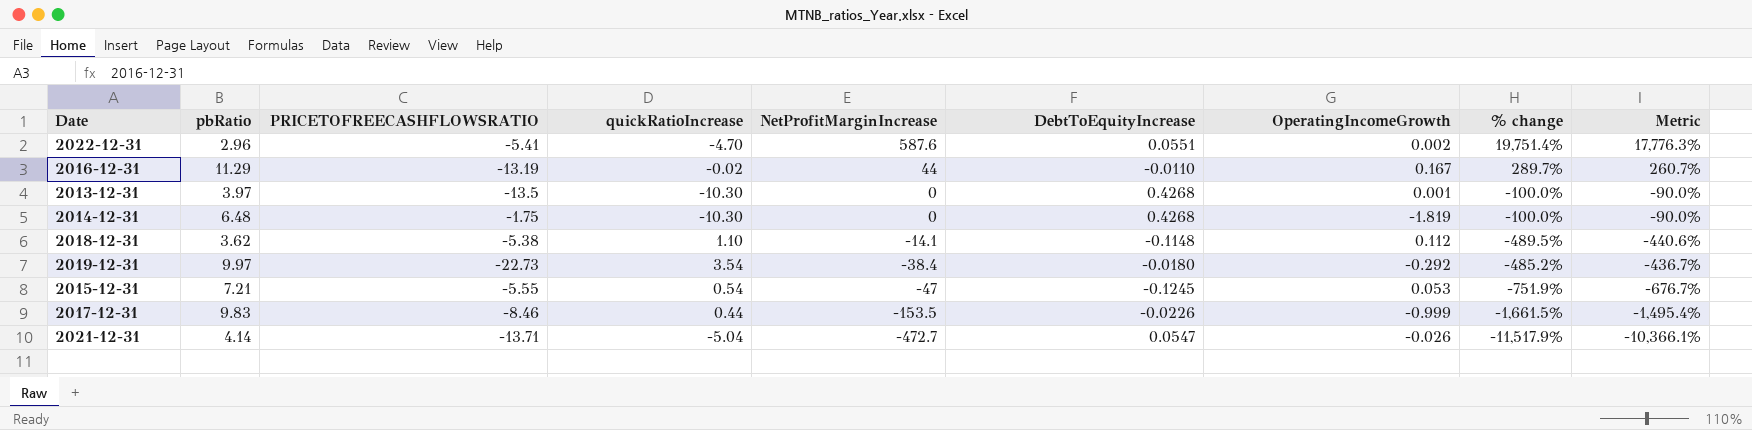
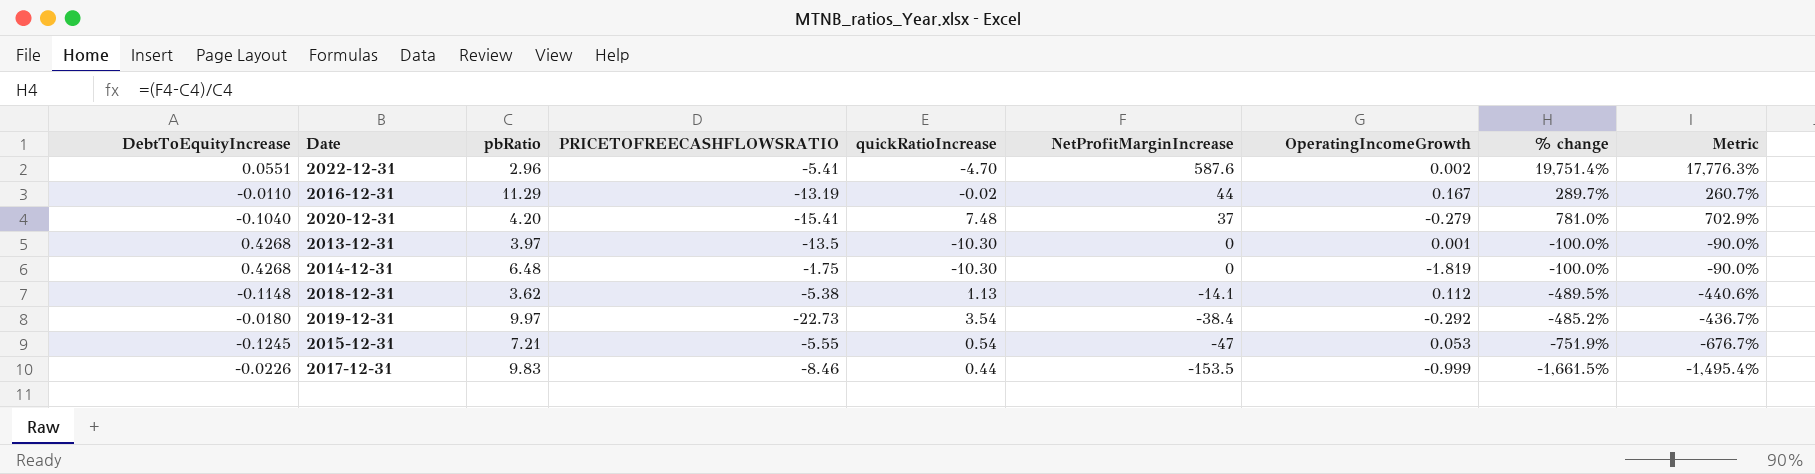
column DebtToEquityIncrease | position: 6 -> 1
row 2021-12-31: 4.14 | -13.71 | -5.04 | -472.7 | 0.0547 | -0.026 | -11,517.9% | -10,366.1% -> none
row 2020-12-31: none -> -0.1040 | 4.20 | -15.41 | 7.48 | 37 | -0.279 | 781.0% | 702.9%
2018-12-31 | quickRatioIncrease: 1.10 -> 1.13

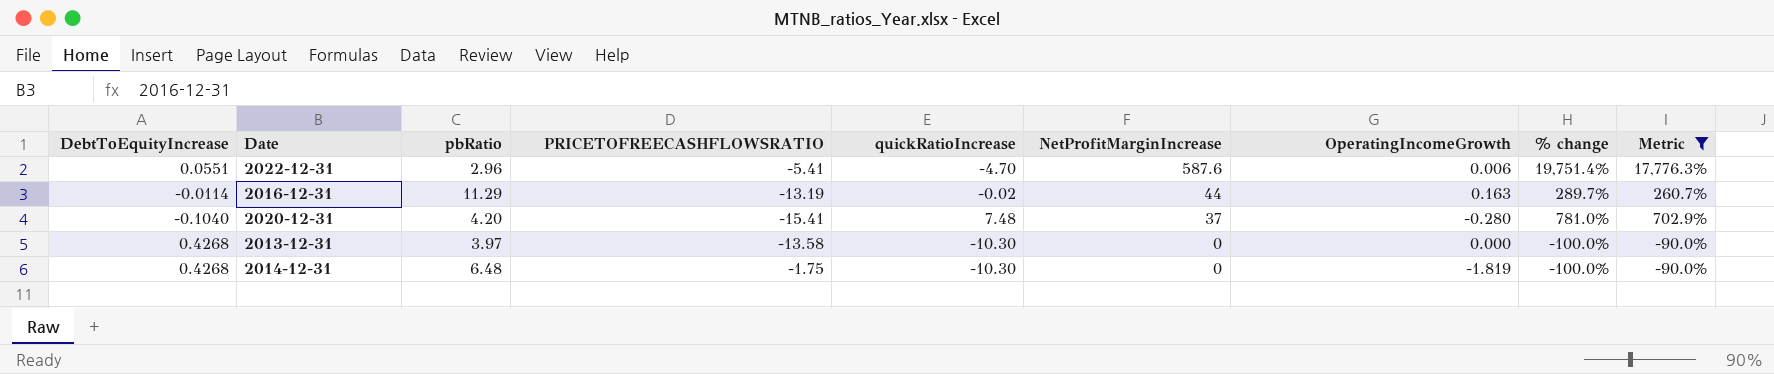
filter: none -> Metric >= -90.0%
2022-12-31 | OperatingIncomeGrowth: 0.002 -> 0.006
2016-12-31 | DebtToEquityIncrease: -0.0110 -> -0.0114
2016-12-31 | OperatingIncomeGrowth: 0.167 -> 0.163
2020-12-31 | OperatingIncomeGrowth: -0.279 -> -0.280
2013-12-31 | PRICETOFREECASHFLOWSRATIO: -13.5 -> -13.58
2013-12-31 | OperatingIncomeGrowth: 0.001 -> 0.000

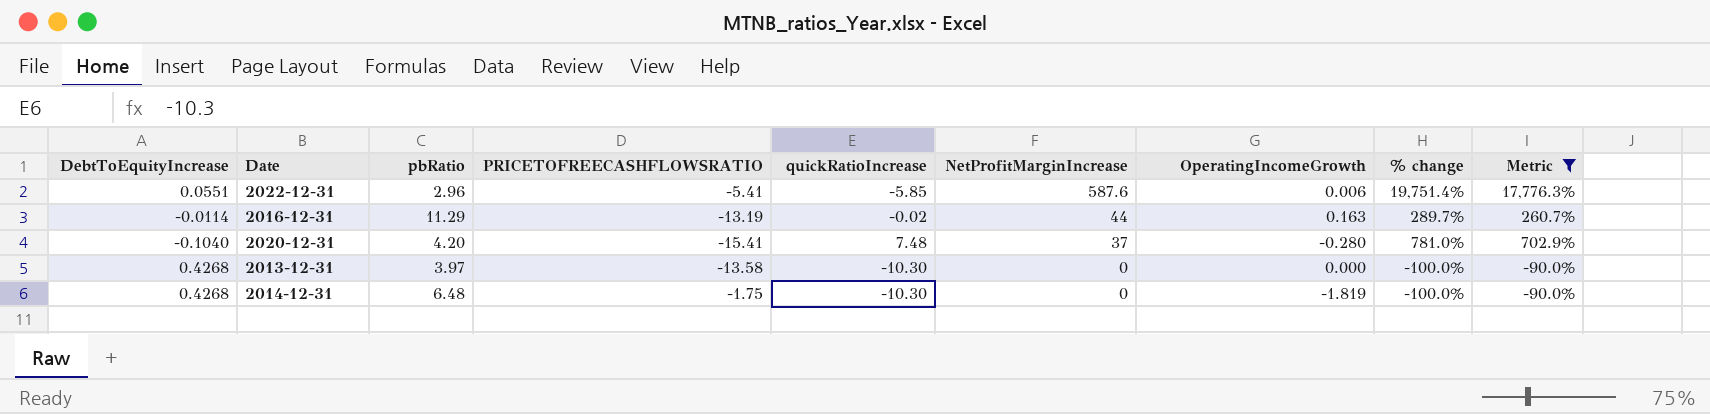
2022-12-31 | quickRatioIncrease: -4.70 -> -5.85

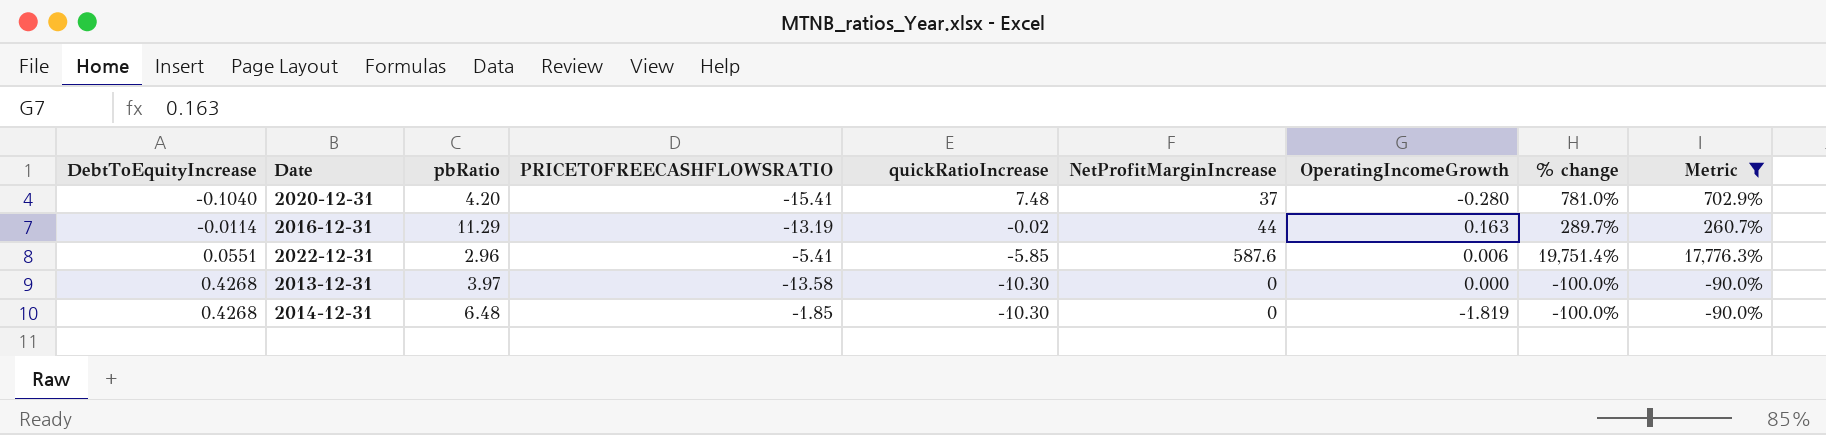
row order: NetProfitMarginIncrease descending -> DebtToEquityIncrease ascending
2014-12-31 | PRICETOFREECASHFLOWSRATIO: -1.75 -> -1.85

